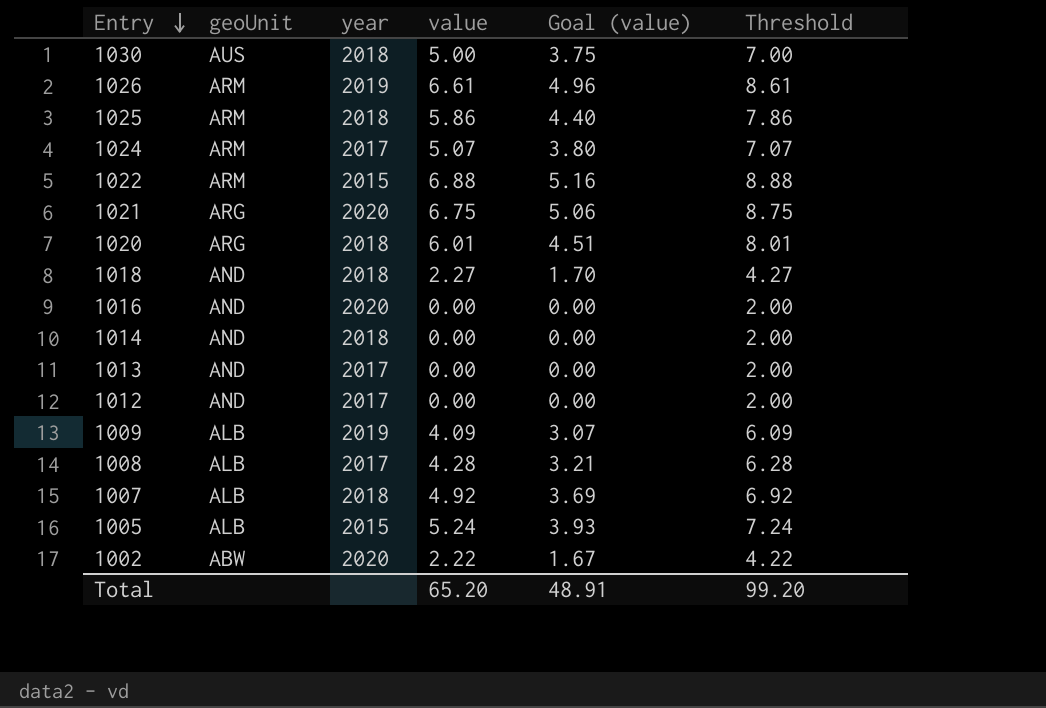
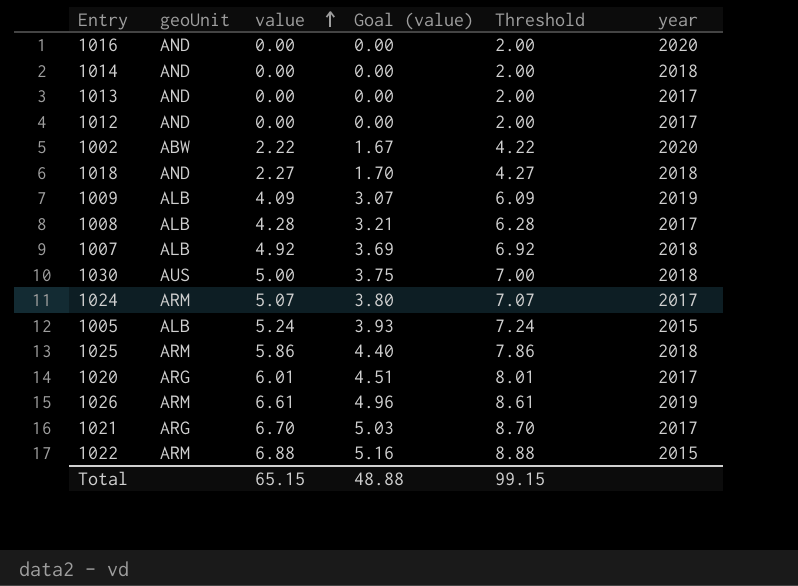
row order: Entry descending -> value ascending
column year | position: 3 -> 6
1020 | year: 2018 -> 2017
1021 | value: 6.75 -> 6.70
1021 | Goal (value): 5.06 -> 5.03
1021 | Threshold: 8.75 -> 8.70
1021 | year: 2020 -> 2017
Total | value: 65.20 -> 65.15
Total | Goal (value): 48.91 -> 48.88
Total | Threshold: 99.20 -> 99.15

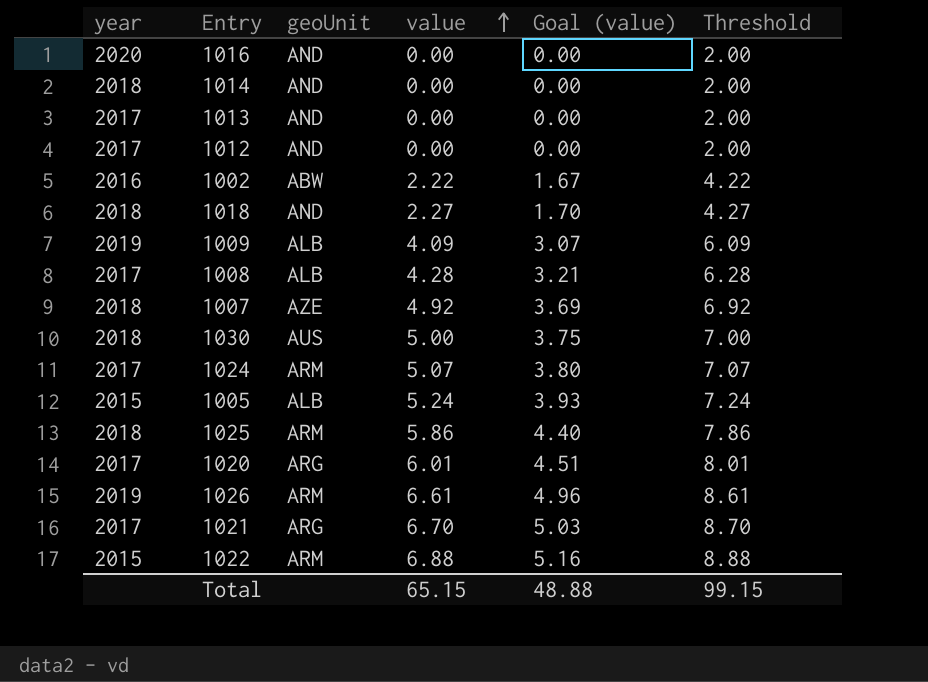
column year | position: 6 -> 1
1002 | year: 2020 -> 2016
1007 | geoUnit: ALB -> AZE

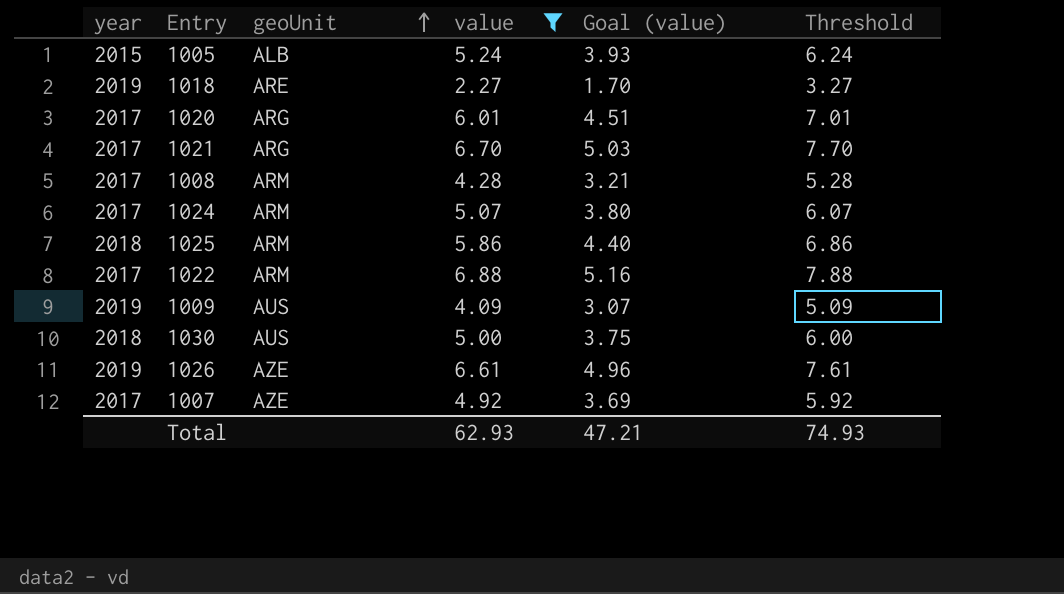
filter: none -> value >= 2.27
row order: value ascending -> geoUnit ascending
column Threshold | formula: [value] + 2 -> [value] + 1
1018 | year: 2018 -> 2019
1018 | geoUnit: AND -> ARE
1008 | geoUnit: ALB -> ARM
1022 | year: 2015 -> 2017
1009 | geoUnit: ALB -> AUS
1026 | geoUnit: ARM -> AZE
1007 | year: 2018 -> 2017
Total | value: 65.15 -> 62.93
Total | Goal (value): 48.88 -> 47.21
Total | Threshold: 99.15 -> 74.93

